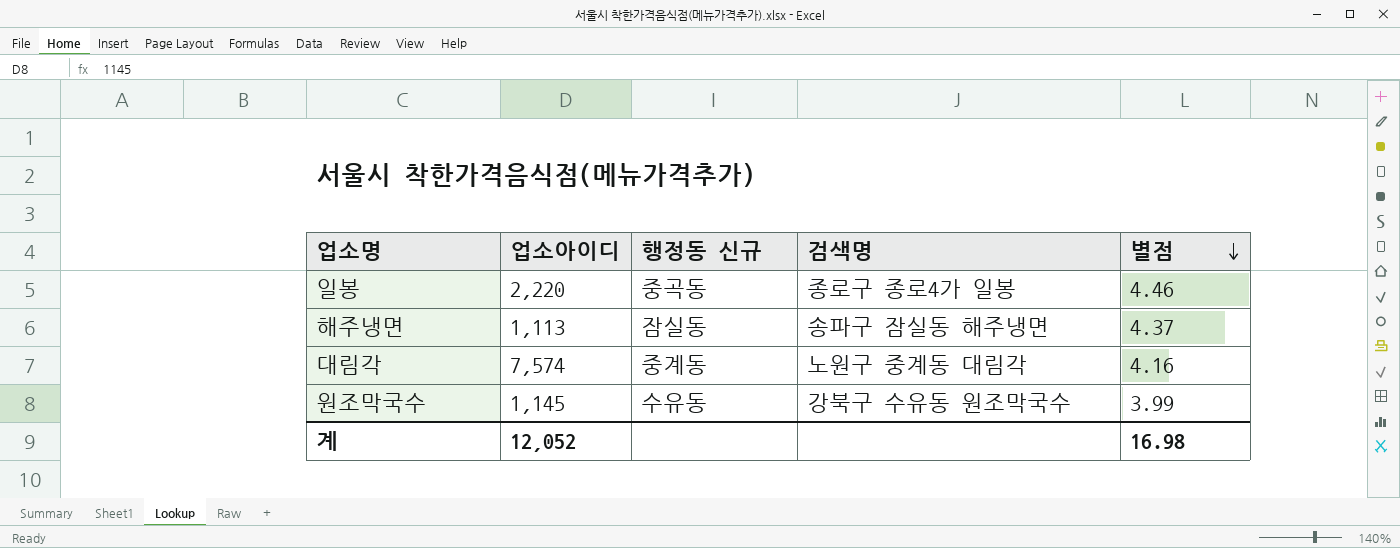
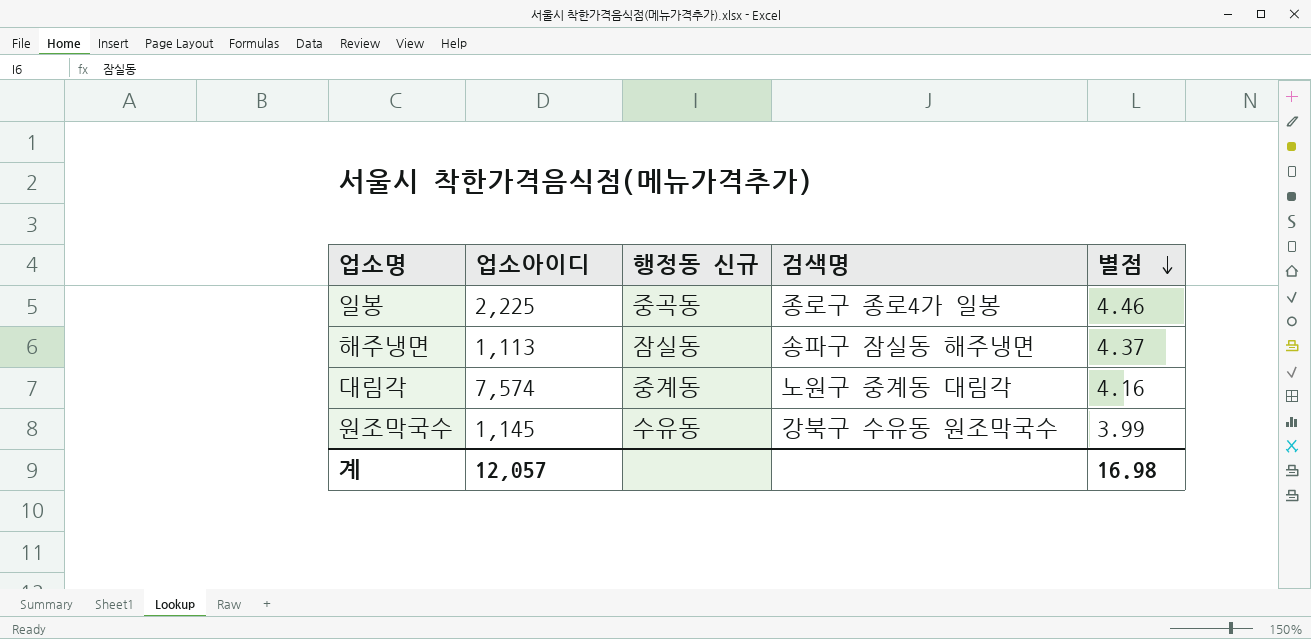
일봉 | 업소아이디: 2,220 -> 2,225
계 | 업소아이디: 12,052 -> 12,057

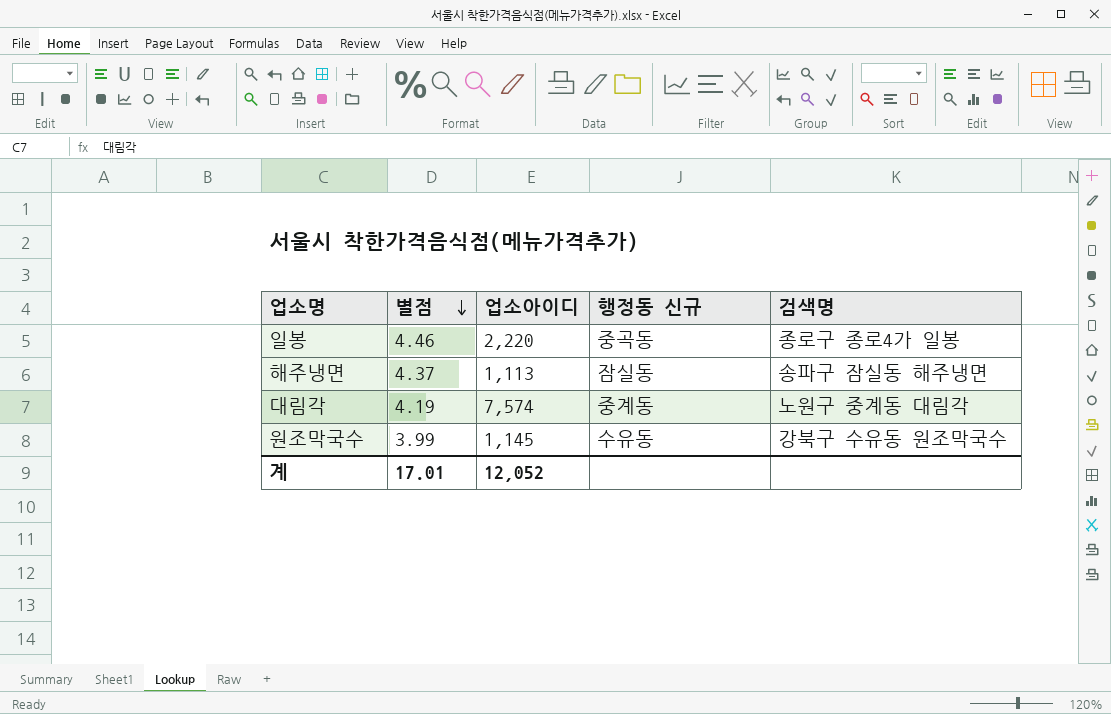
column 별점 | position: 5 -> 2
일봉 | 업소아이디: 2,225 -> 2,220
대림각 | 별점: 4.16 -> 4.19
계 | 별점: 16.98 -> 17.01
계 | 업소아이디: 12,057 -> 12,052

